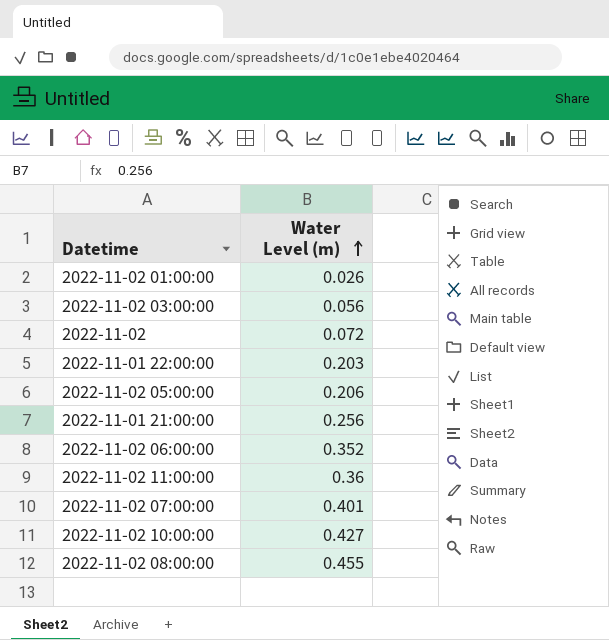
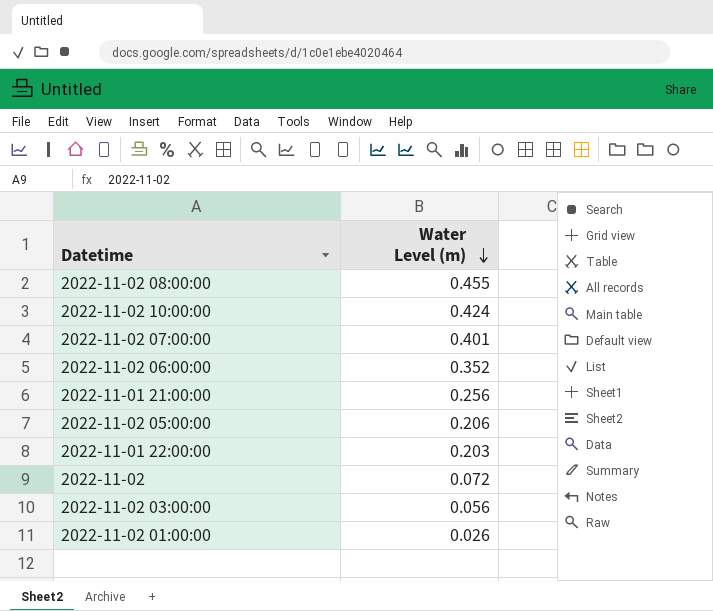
row order: Water Level (m) ascending -> Water Level (m) descending
row 2022-11-02 11:00:00: 0.36 -> none
2022-11-02 10:00:00 | Water Level (m): 0.427 -> 0.424

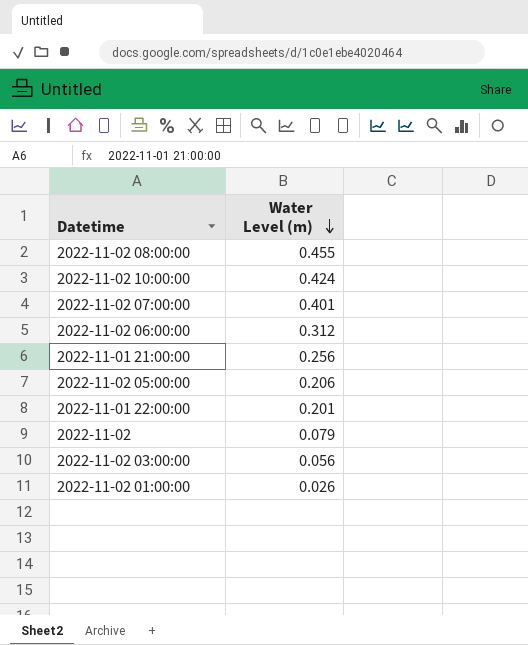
2022-11-02 06:00:00 | Water Level (m): 0.352 -> 0.312
2022-11-01 22:00:00 | Water Level (m): 0.203 -> 0.201
2022-11-02 | Water Level (m): 0.072 -> 0.079

